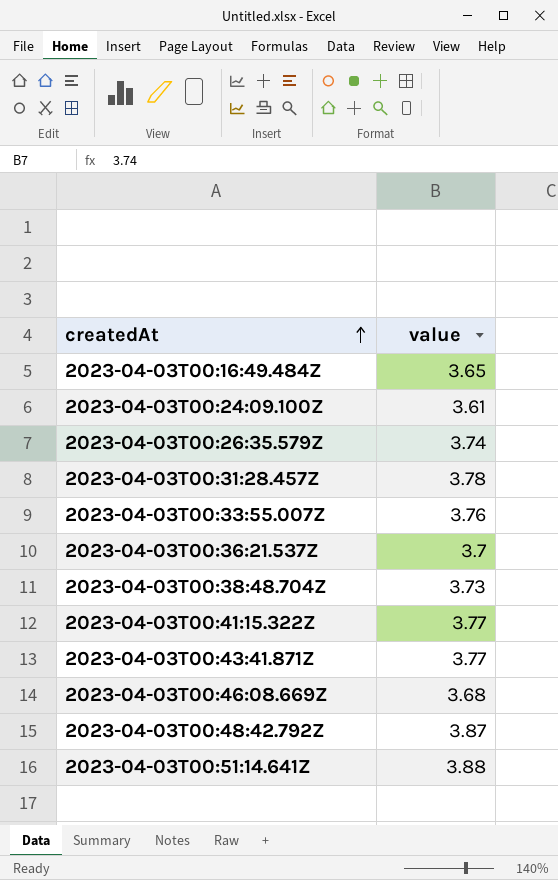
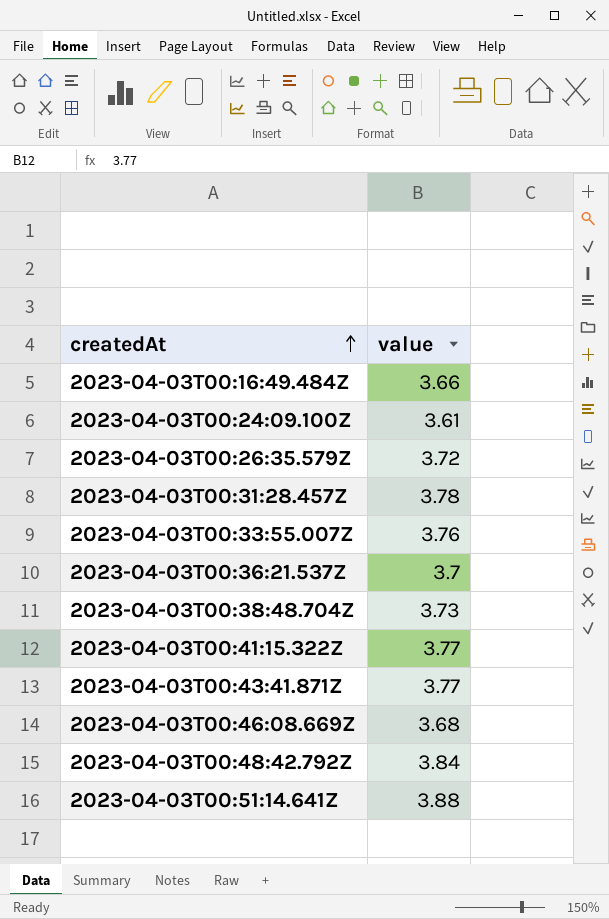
2023-04-03T00:16:49.484Z | value: 3.65 -> 3.66
2023-04-03T00:26:35.579Z | value: 3.74 -> 3.72
2023-04-03T00:48:42.792Z | value: 3.87 -> 3.84

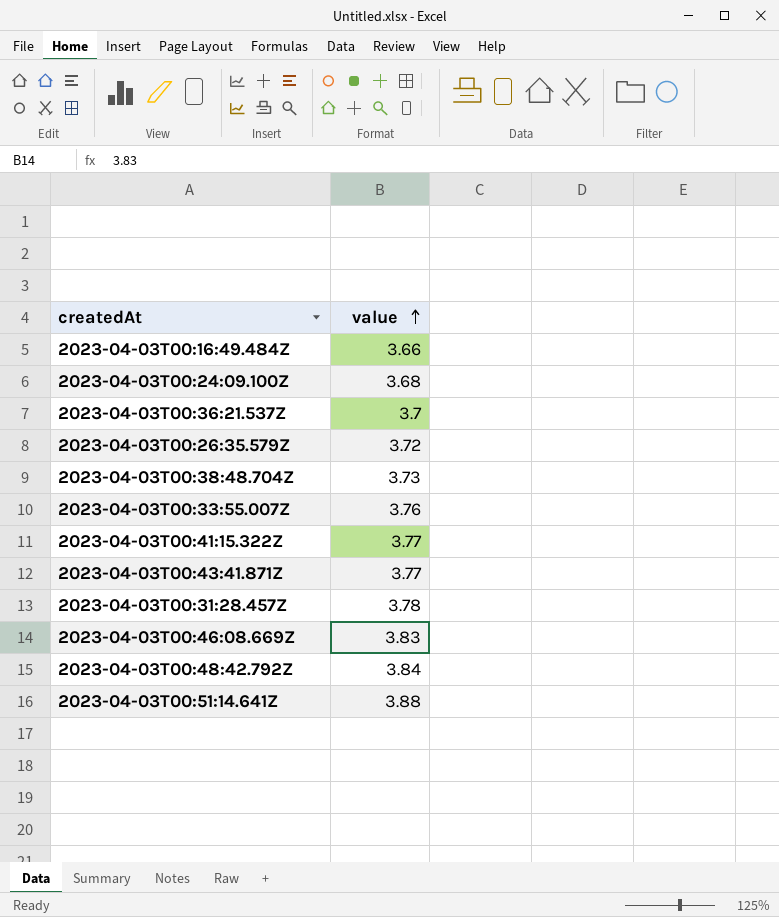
row order: createdAt ascending -> value ascending
2023-04-03T00:24:09.100Z | value: 3.61 -> 3.68
2023-04-03T00:46:08.669Z | value: 3.68 -> 3.83

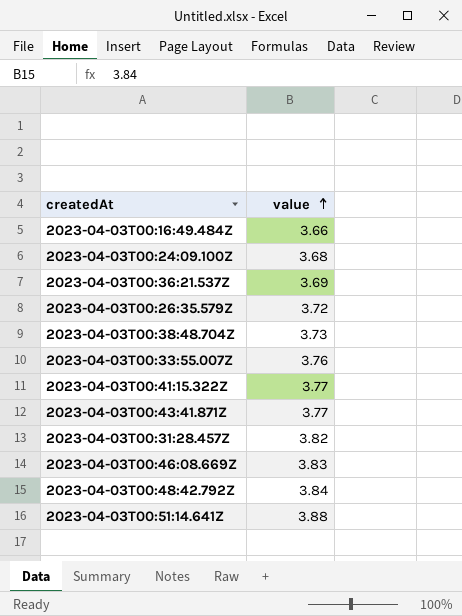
2023-04-03T00:36:21.537Z | value: 3.7 -> 3.69
2023-04-03T00:31:28.457Z | value: 3.78 -> 3.82

